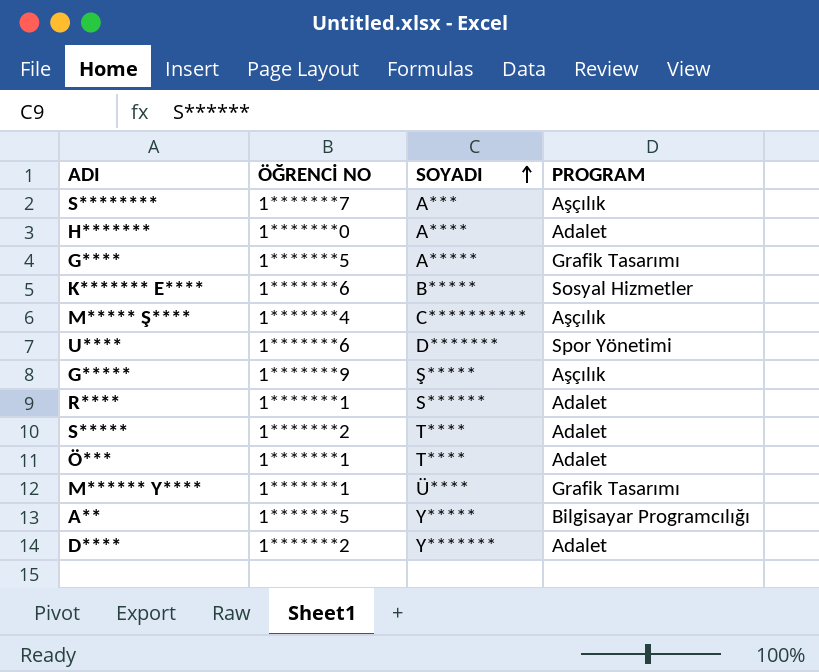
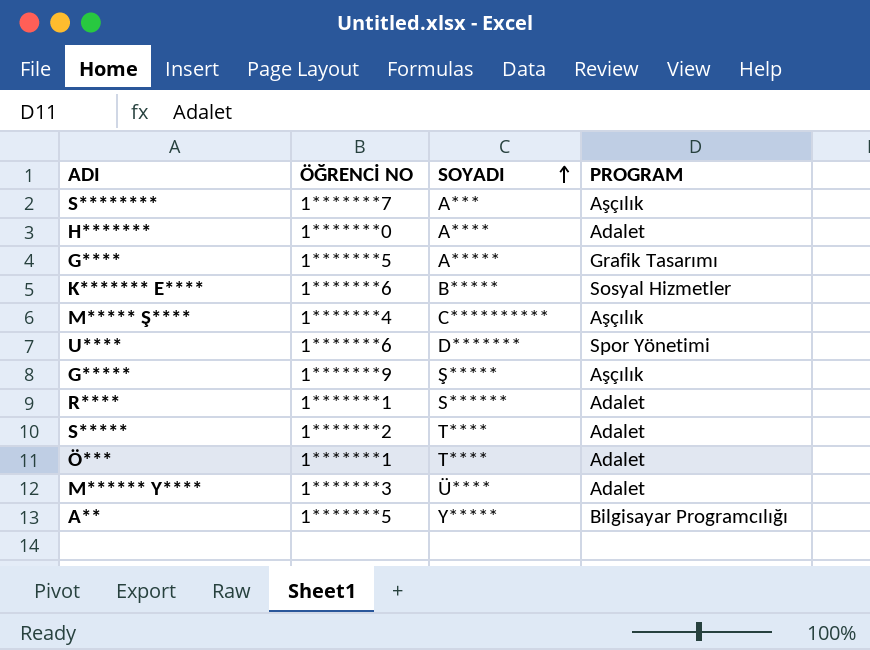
row D****: 1*******2 | Y******* | Adalet -> none
M****** Y**** | ÖĞRENCİ NO: 1*******1 -> 1*******3
M****** Y**** | PROGRAM: Grafik Tasarımı -> Adalet

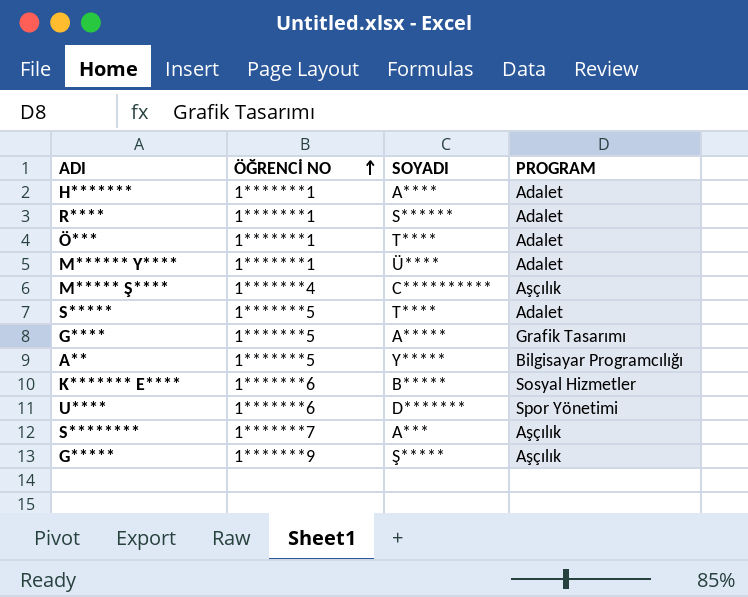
row order: SOYADI ascending -> ÖĞRENCİ NO ascending
H******* | ÖĞRENCİ NO: 1*******0 -> 1*******1
M****** Y**** | ÖĞRENCİ NO: 1*******3 -> 1*******1
S***** | ÖĞRENCİ NO: 1*******2 -> 1*******5

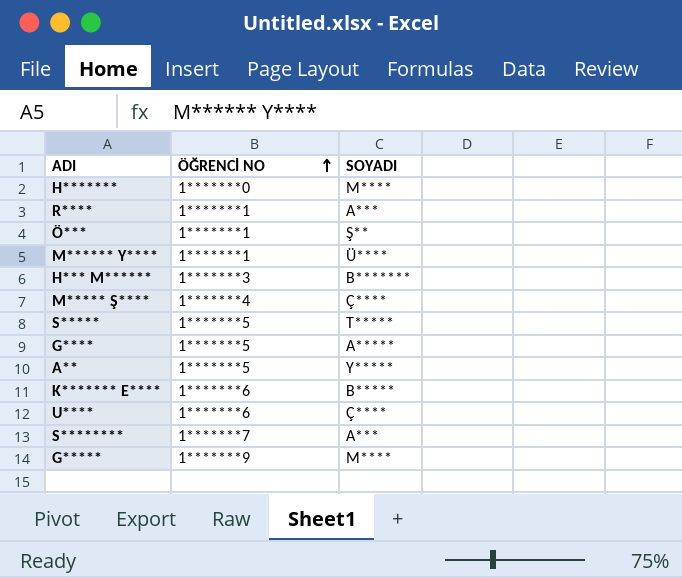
column PROGRAM | position: 4 -> none
H******* | ÖĞRENCİ NO: 1*******1 -> 1*******0
H******* | SOYADI: A**** -> M****
R**** | SOYADI: S****** -> A***
Ö*** | SOYADI: T**** -> Ş**
row H*** M******: none -> 1*******3 | B*******
M***** Ş**** | SOYADI: C********** -> Ç****
S***** | SOYADI: T**** -> T*****
U**** | SOYADI: D******* -> Ç****
G***** | SOYADI: Ş***** -> M****

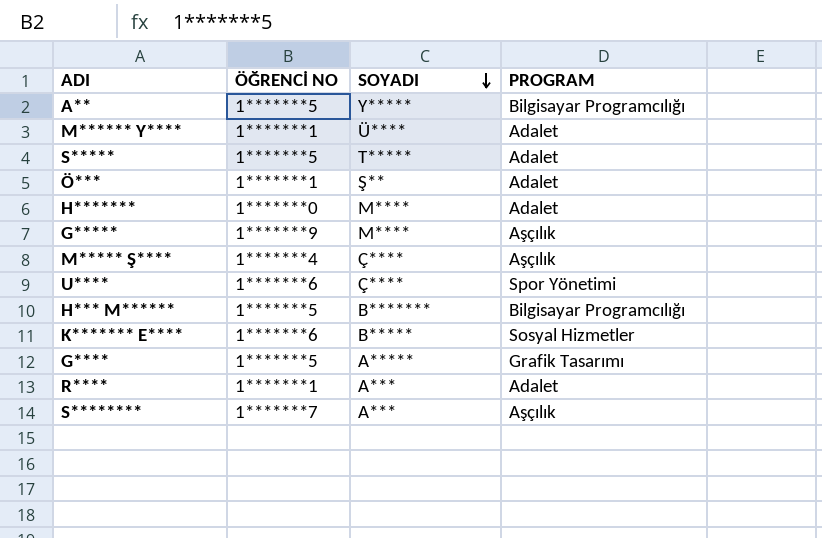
row order: ÖĞRENCİ NO ascending -> SOYADI descending
column PROGRAM | position: none -> 4
H*** M****** | ÖĞRENCİ NO: 1*******3 -> 1*******5

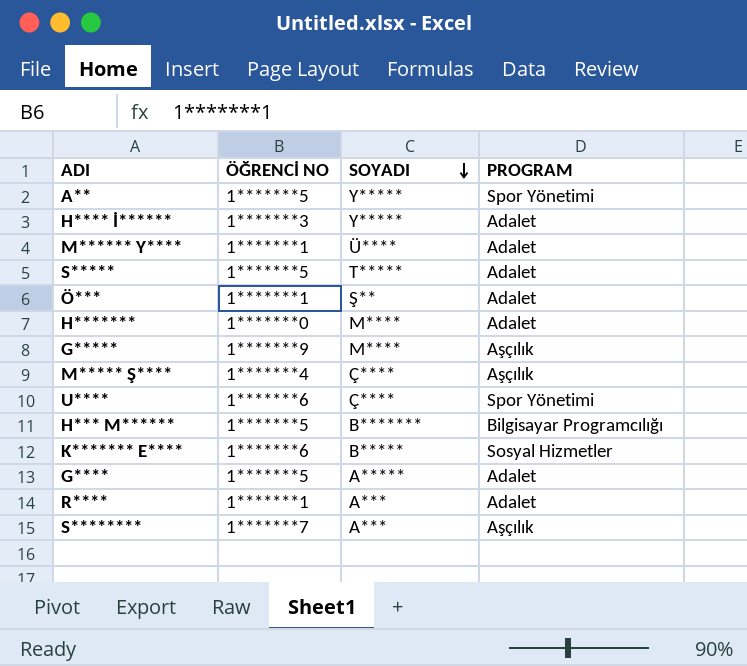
A** | PROGRAM: Bilgisayar Programcılığı -> Spor Yönetimi
row H**** İ******: none -> 1*******3 | Y***** | Adalet
G**** | PROGRAM: Grafik Tasarımı -> Adalet

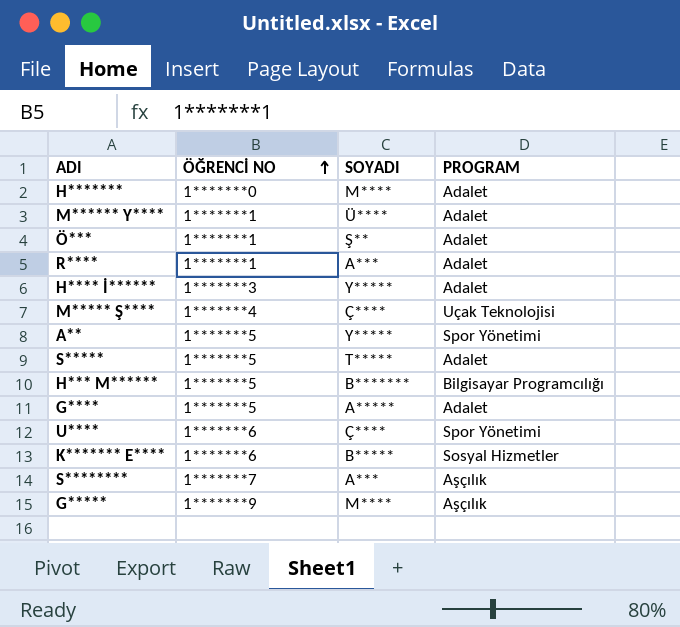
row order: SOYADI descending -> ÖĞRENCİ NO ascending
M***** Ş**** | PROGRAM: Aşçılık -> Uçak Teknolojisi

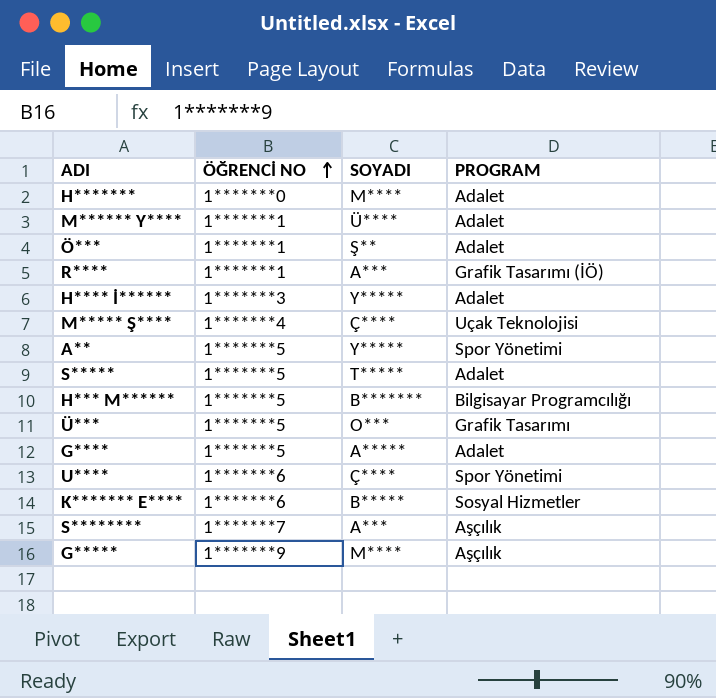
R**** | PROGRAM: Adalet -> Grafik Tasarımı (İÖ)
row Ü***: none -> 1*******5 | O*** | Grafik Tasarımı

